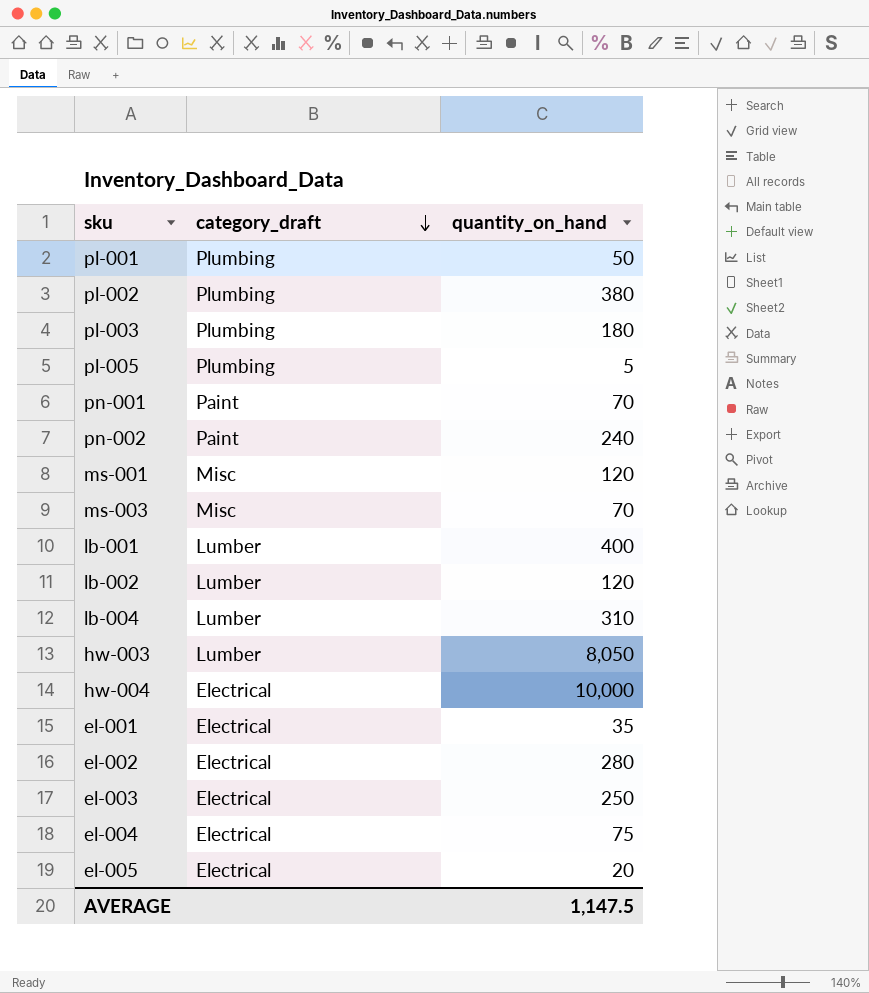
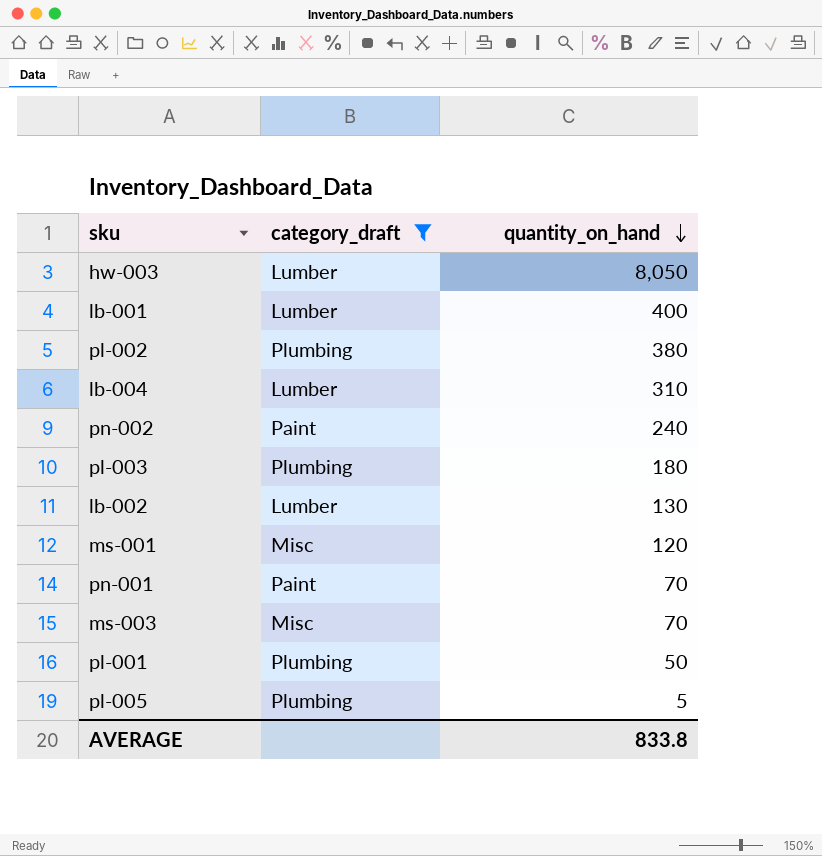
filter: none -> category_draft != Electrical
row order: category_draft descending -> quantity_on_hand descending
lb-002 | quantity_on_hand: 120 -> 130
AVERAGE | quantity_on_hand: 1,147.5 -> 833.8

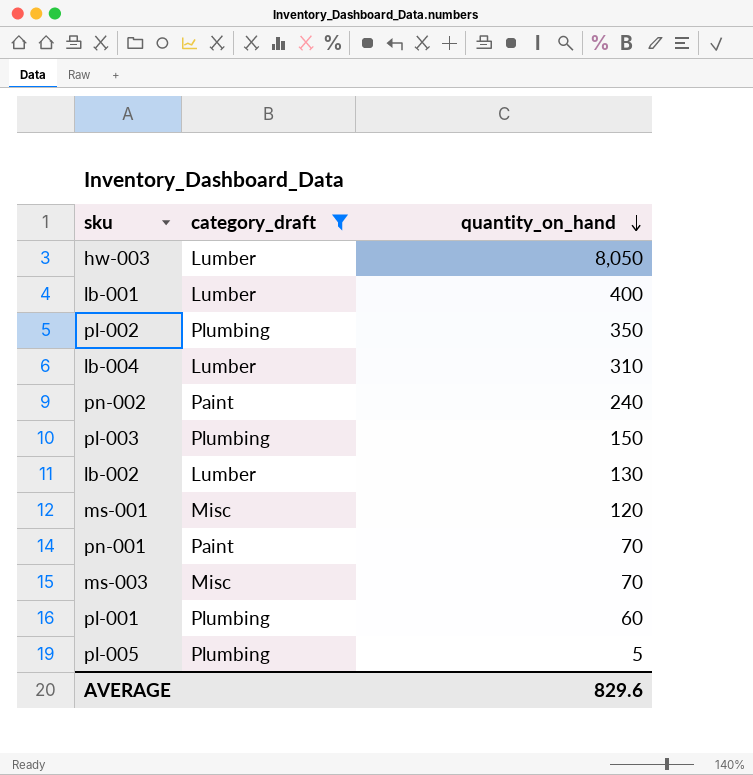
pl-002 | quantity_on_hand: 380 -> 350
pl-003 | quantity_on_hand: 180 -> 150
pl-001 | quantity_on_hand: 50 -> 60
AVERAGE | quantity_on_hand: 833.8 -> 829.6

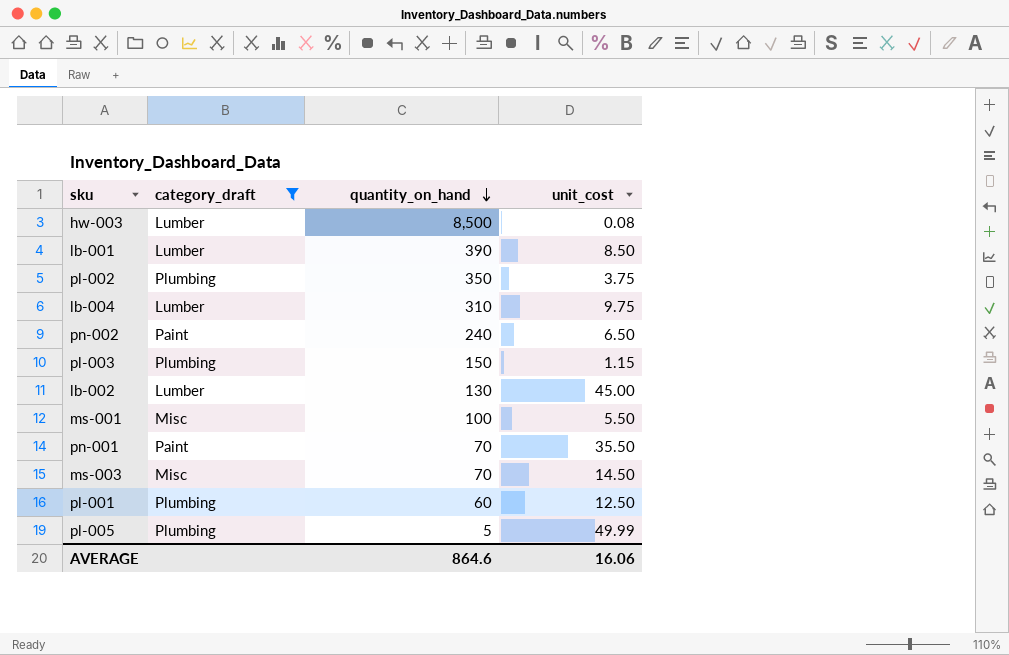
column unit_cost | position: none -> 4
hw-003 | quantity_on_hand: 8,050 -> 8,500
lb-001 | quantity_on_hand: 400 -> 390
ms-001 | quantity_on_hand: 120 -> 100
AVERAGE | quantity_on_hand: 829.6 -> 864.6

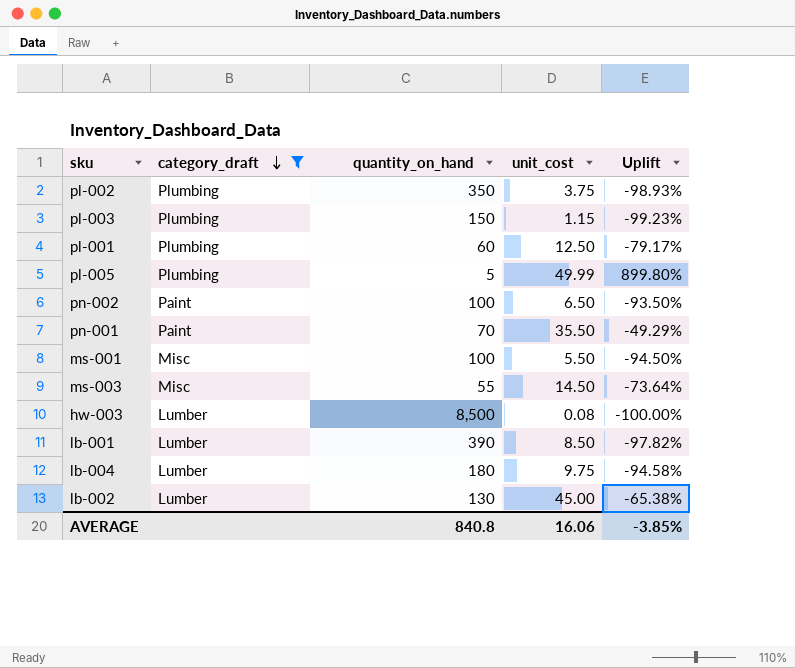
row order: quantity_on_hand descending -> category_draft descending
column Uplift | formula: none -> ([unit_cost] - [quantity_on_hand]) / [quantity_on_hand]
pn-002 | quantity_on_hand: 240 -> 100
ms-003 | quantity_on_hand: 70 -> 55
lb-004 | quantity_on_hand: 310 -> 180
AVERAGE | quantity_on_hand: 864.6 -> 840.8

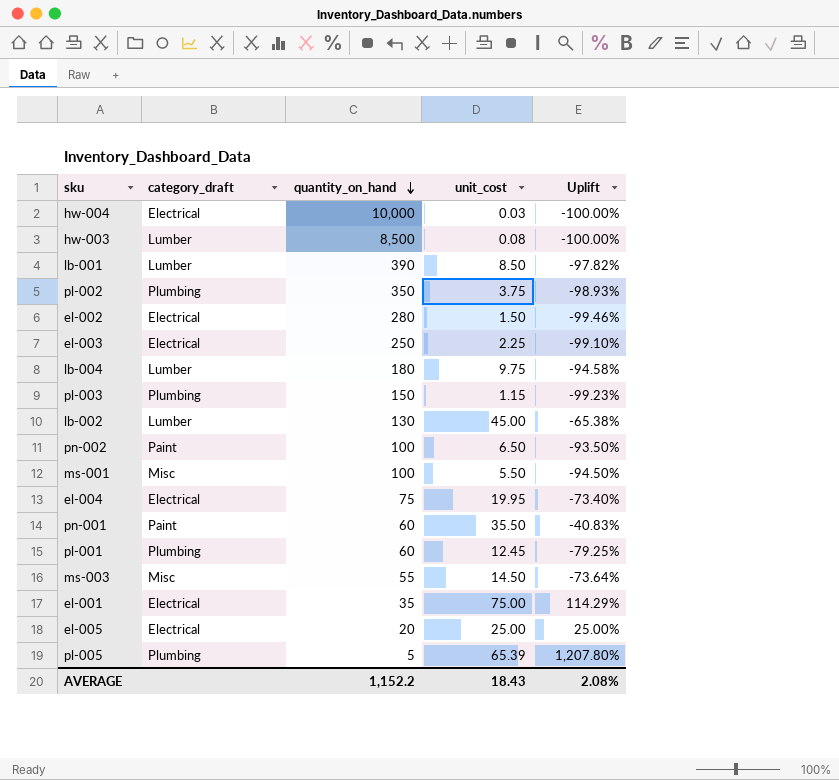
filter: category_draft != Electrical -> none
row order: category_draft descending -> quantity_on_hand descending
pn-001 | quantity_on_hand: 70 -> 60
pn-001 | Uplift: -49.29% -> -40.83%
pl-001 | unit_cost: 12.50 -> 12.45
pl-001 | Uplift: -79.17% -> -79.25%
pl-005 | unit_cost: 49.99 -> 65.39
pl-005 | Uplift: 899.80% -> 1,207.80%
AVERAGE | quantity_on_hand: 840.8 -> 1,152.2
AVERAGE | unit_cost: 16.06 -> 18.43
AVERAGE | Uplift: -3.85% -> 2.08%

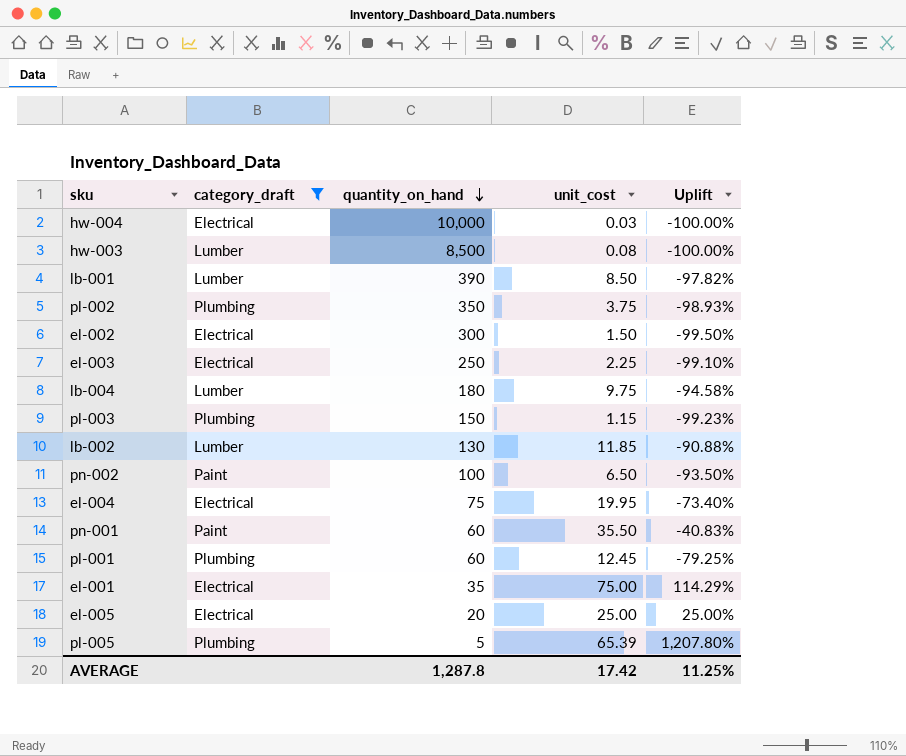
filter: none -> category_draft != Misc
el-002 | quantity_on_hand: 280 -> 300
el-002 | Uplift: -99.46% -> -99.50%
lb-002 | unit_cost: 45.00 -> 11.85
lb-002 | Uplift: -65.38% -> -90.88%
AVERAGE | quantity_on_hand: 1,152.2 -> 1,287.8
AVERAGE | unit_cost: 18.43 -> 17.42
AVERAGE | Uplift: 2.08% -> 11.25%

